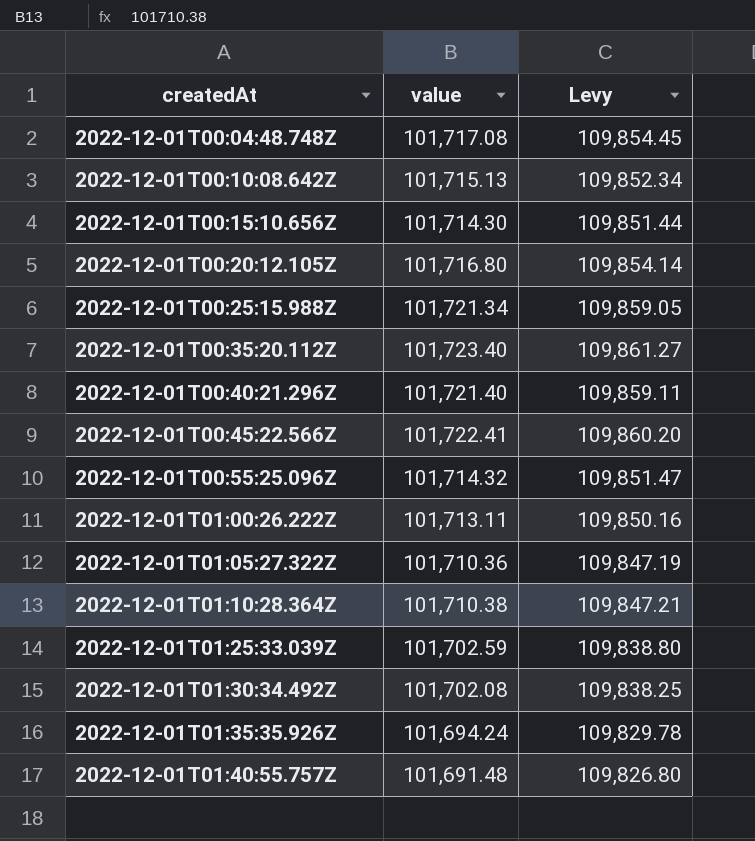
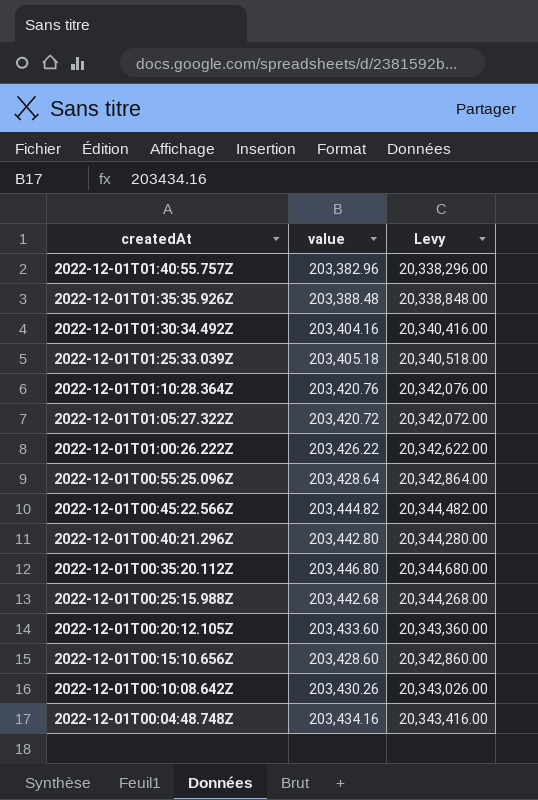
row order: createdAt ascending -> createdAt descending
column Levy | formula: [value] * 1.08 -> [value] * 100
2022-12-01T01:40:55.757Z | value: 101,691.48 -> 203,382.96
2022-12-01T01:35:35.926Z | value: 101,694.24 -> 203,388.48
2022-12-01T01:30:34.492Z | value: 101,702.08 -> 203,404.16
2022-12-01T01:25:33.039Z | value: 101,702.59 -> 203,405.18
2022-12-01T01:10:28.364Z | value: 101,710.38 -> 203,420.76
2022-12-01T01:05:27.322Z | value: 101,710.36 -> 203,420.72
2022-12-01T01:00:26.222Z | value: 101,713.11 -> 203,426.22
2022-12-01T00:55:25.096Z | value: 101,714.32 -> 203,428.64
2022-12-01T00:45:22.566Z | value: 101,722.41 -> 203,444.82
2022-12-01T00:40:21.296Z | value: 101,721.40 -> 203,442.80
2022-12-01T00:35:20.112Z | value: 101,723.40 -> 203,446.80
2022-12-01T00:25:15.988Z | value: 101,721.34 -> 203,442.68
2022-12-01T00:20:12.105Z | value: 101,716.80 -> 203,433.60
2022-12-01T00:15:10.656Z | value: 101,714.30 -> 203,428.60
2022-12-01T00:10:08.642Z | value: 101,715.13 -> 203,430.26
2022-12-01T00:04:48.748Z | value: 101,717.08 -> 203,434.16

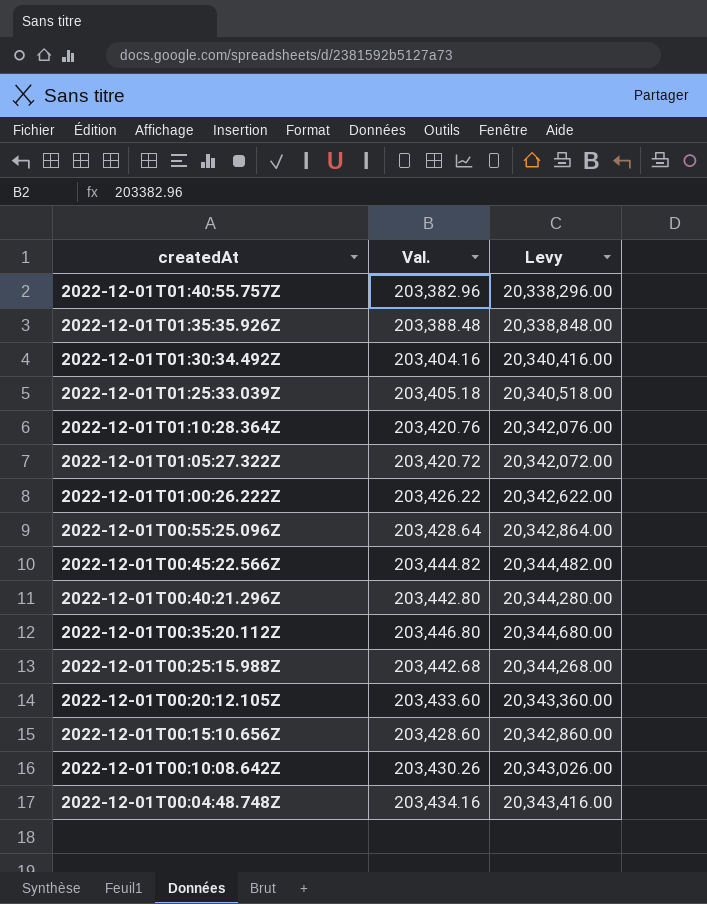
column name: value -> Val.

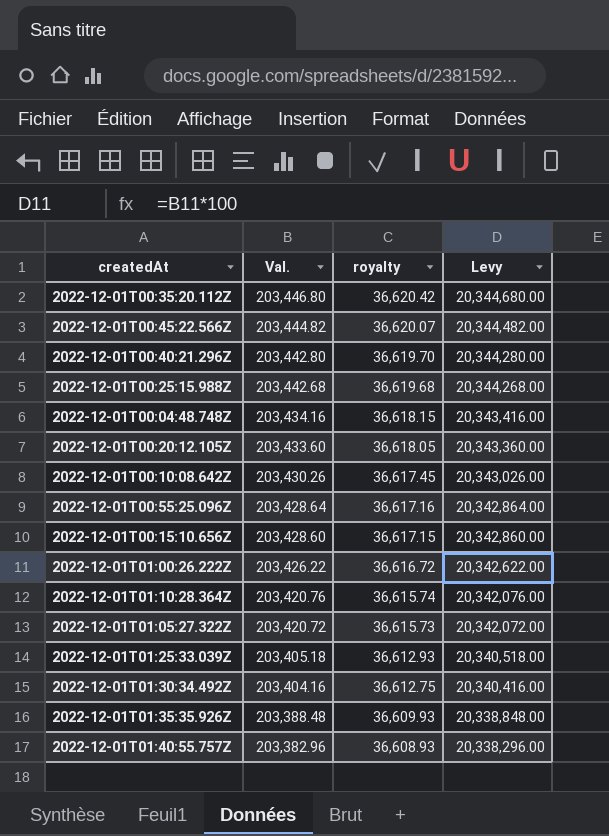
row order: createdAt descending -> Val. descending
column royalty | formula: none -> [Val.] * 0.18

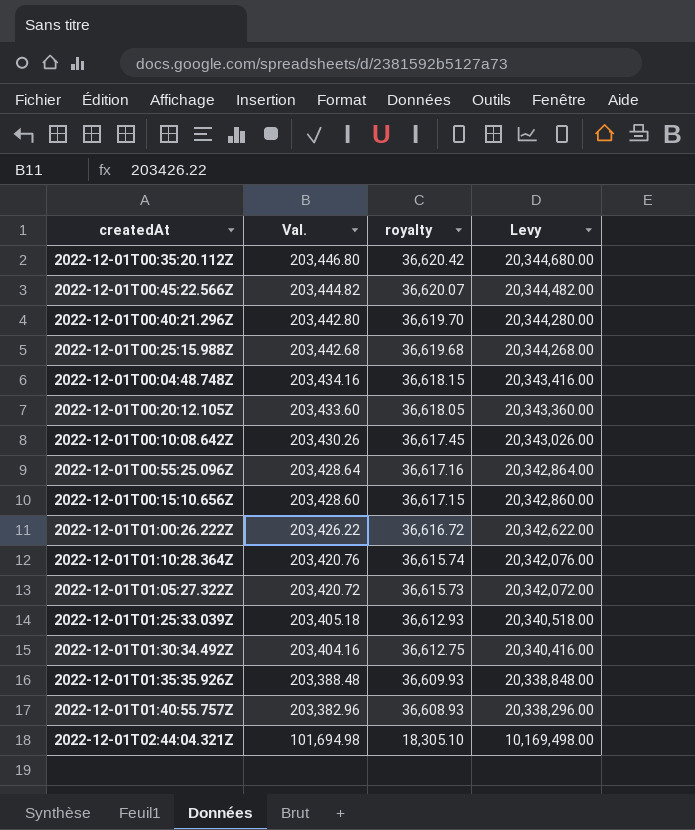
row 2022-12-01T02:44:04.321Z: none -> 101,694.98 | 18,305.10 | 10,169,498.00

